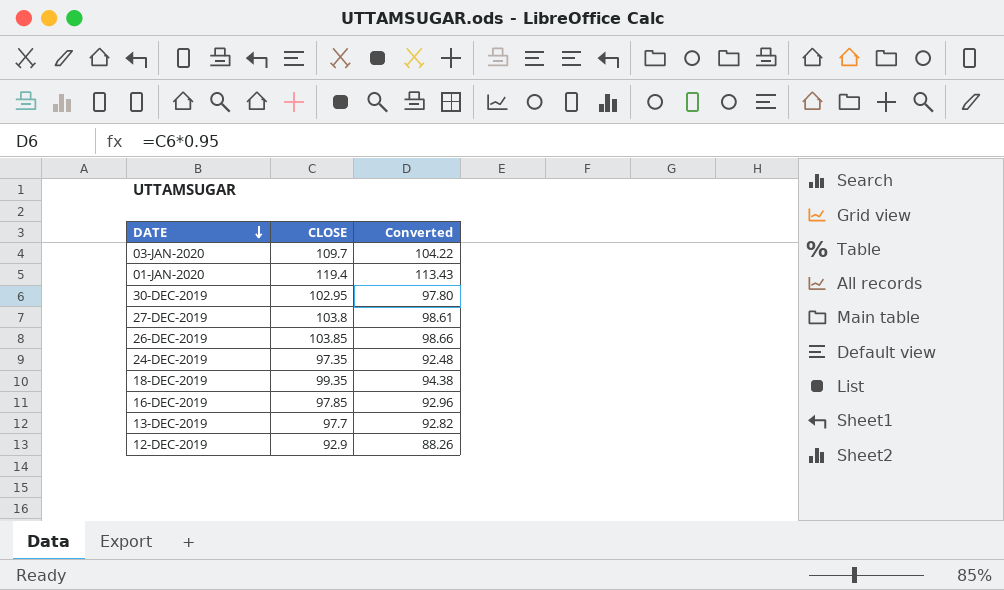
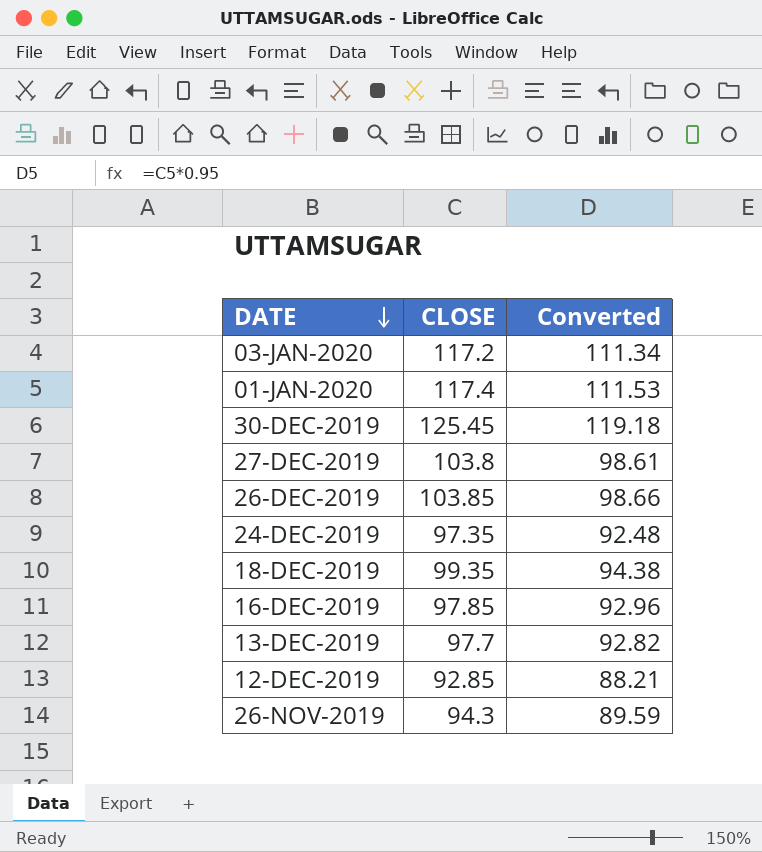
03-JAN-2020 | CLOSE: 109.7 -> 117.2
03-JAN-2020 | Converted: 104.22 -> 111.34
01-JAN-2020 | CLOSE: 119.4 -> 117.4
01-JAN-2020 | Converted: 113.43 -> 111.53
30-DEC-2019 | CLOSE: 102.95 -> 125.45
30-DEC-2019 | Converted: 97.80 -> 119.18
12-DEC-2019 | CLOSE: 92.9 -> 92.85
12-DEC-2019 | Converted: 88.26 -> 88.21
row 26-NOV-2019: none -> 94.3 | 89.59

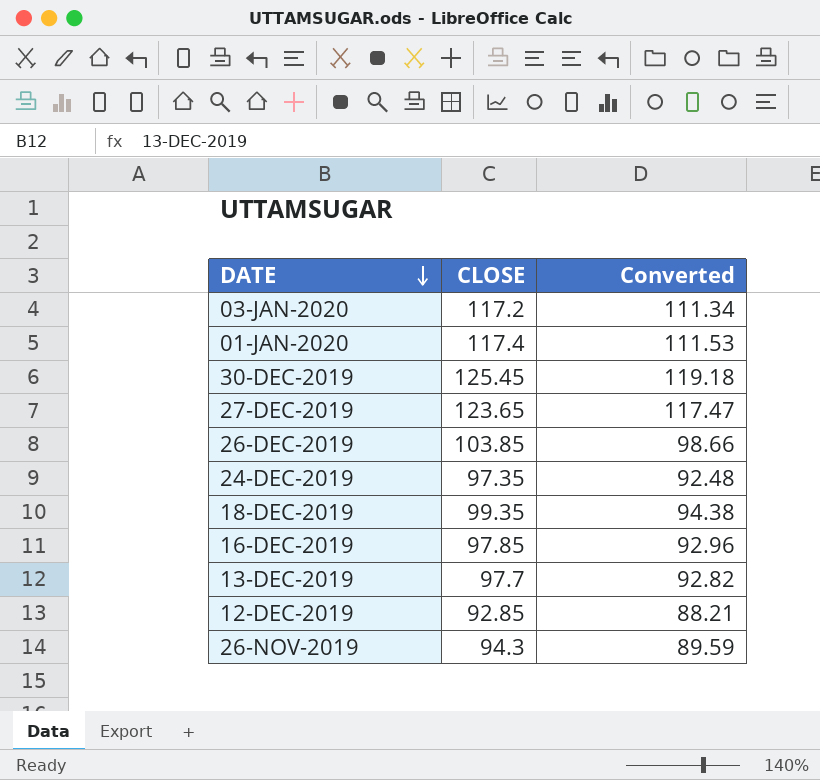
27-DEC-2019 | CLOSE: 103.8 -> 123.65
27-DEC-2019 | Converted: 98.61 -> 117.47

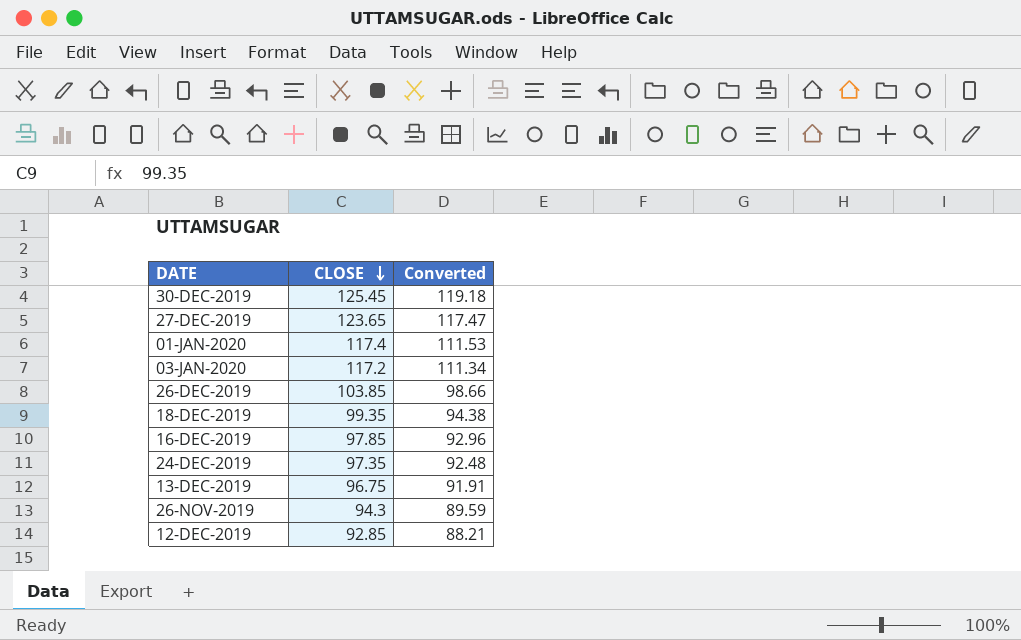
row order: DATE descending -> CLOSE descending
13-DEC-2019 | CLOSE: 97.7 -> 96.75
13-DEC-2019 | Converted: 92.82 -> 91.91

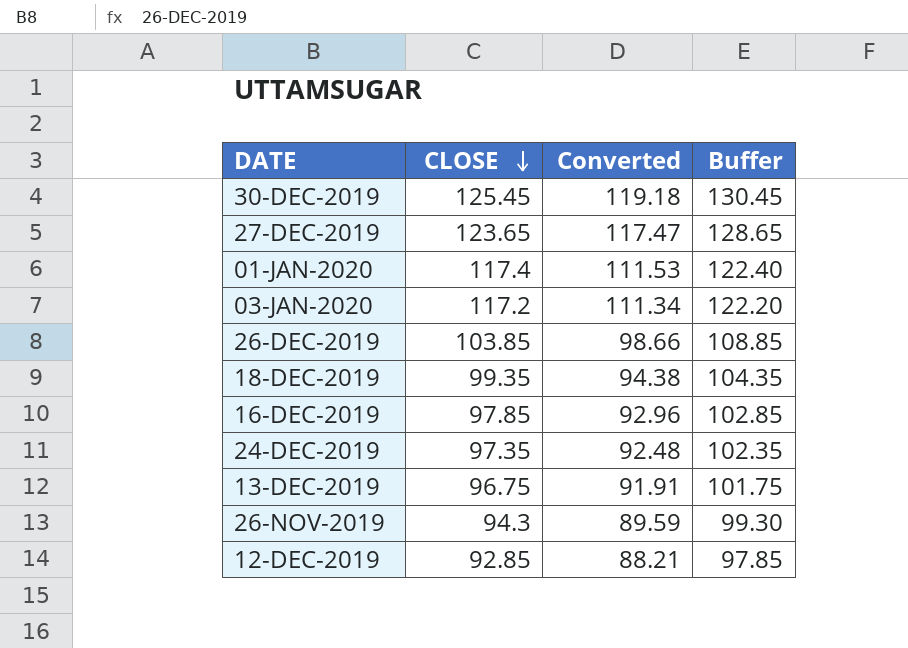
column Buffer | formula: none -> [CLOSE] + 5

